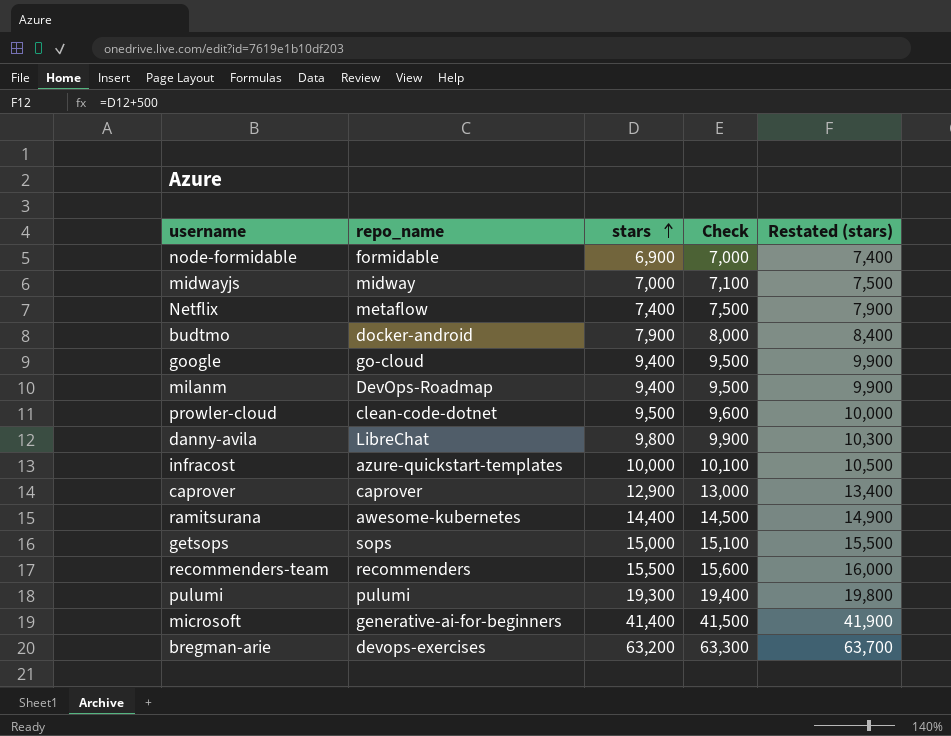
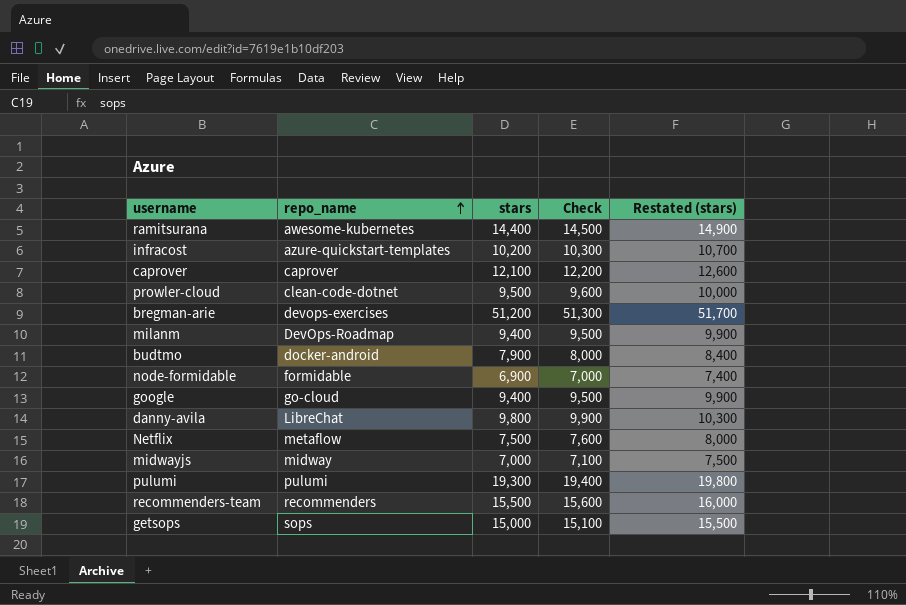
row order: stars ascending -> repo_name ascending
row microsoft: generative-ai-for-beginners | 41,400 | 41,500 | 41,900 -> none
infracost | stars: 10,000 -> 10,200
infracost | Check: 10,100 -> 10,300
infracost | Restated (stars): 10,500 -> 10,700
caprover | stars: 12,900 -> 12,100
caprover | Check: 13,000 -> 12,200
caprover | Restated (stars): 13,400 -> 12,600
bregman-arie | stars: 63,200 -> 51,200
bregman-arie | Check: 63,300 -> 51,300
bregman-arie | Restated (stars): 63,700 -> 51,700
Netflix | stars: 7,400 -> 7,500
Netflix | Check: 7,500 -> 7,600
Netflix | Restated (stars): 7,900 -> 8,000

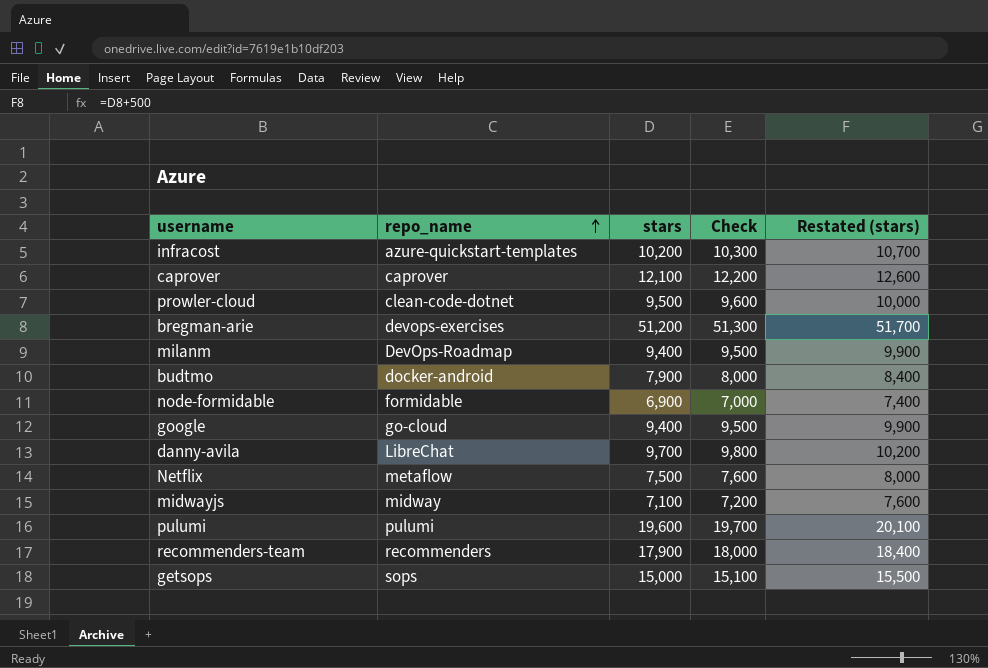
row ramitsurana: awesome-kubernetes | 14,400 | 14,500 | 14,900 -> none
danny-avila | stars: 9,800 -> 9,700
danny-avila | Check: 9,900 -> 9,800
danny-avila | Restated (stars): 10,300 -> 10,200
midwayjs | stars: 7,000 -> 7,100
midwayjs | Check: 7,100 -> 7,200
midwayjs | Restated (stars): 7,500 -> 7,600
pulumi | stars: 19,300 -> 19,600
pulumi | Check: 19,400 -> 19,700
pulumi | Restated (stars): 19,800 -> 20,100
recommenders-team | stars: 15,500 -> 17,900
recommenders-team | Check: 15,600 -> 18,000
recommenders-team | Restated (stars): 16,000 -> 18,400

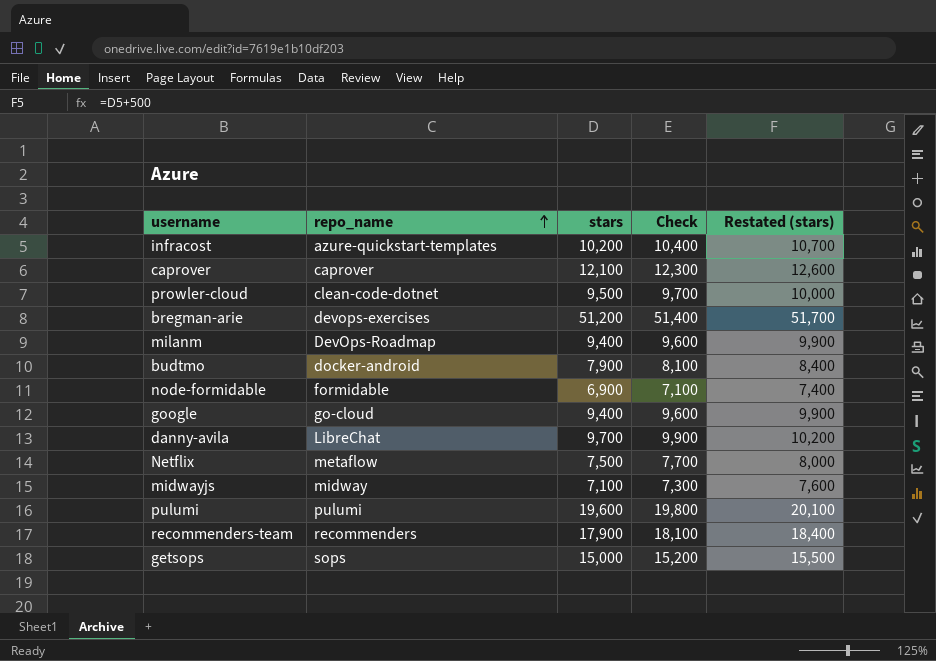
column Check | formula: [stars] + 100 -> [stars] + 200

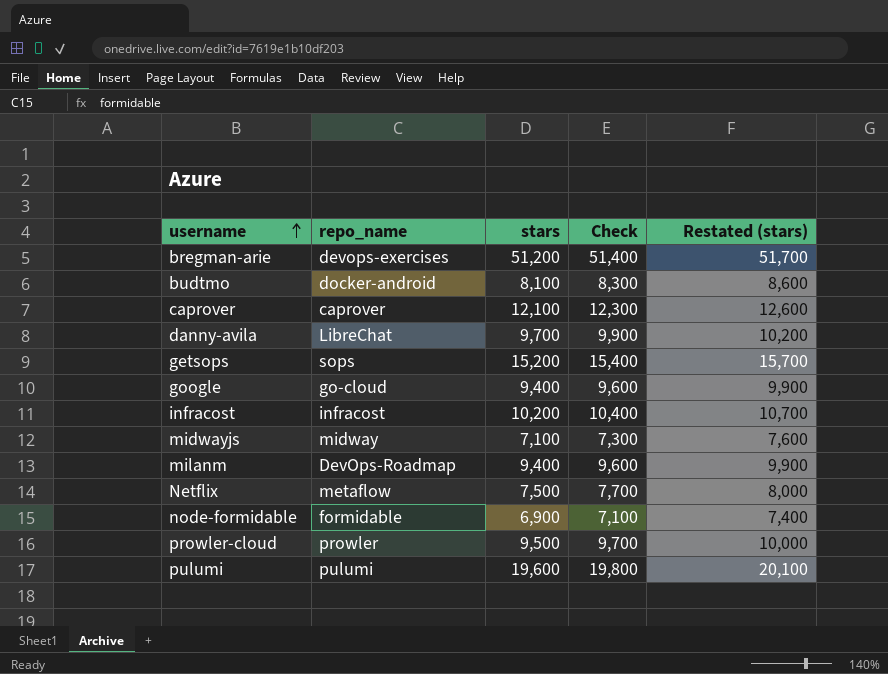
row order: repo_name ascending -> username ascending
row recommenders-team: recommenders | 17,900 | 18,100 | 18,400 -> none
budtmo | stars: 7,900 -> 8,100
budtmo | Check: 8,100 -> 8,300
budtmo | Restated (stars): 8,400 -> 8,600
getsops | stars: 15,000 -> 15,200
getsops | Check: 15,200 -> 15,400
getsops | Restated (stars): 15,500 -> 15,700
infracost | repo_name: azure-quickstart-templates -> infracost
prowler-cloud | repo_name: clean-code-dotnet -> prowler

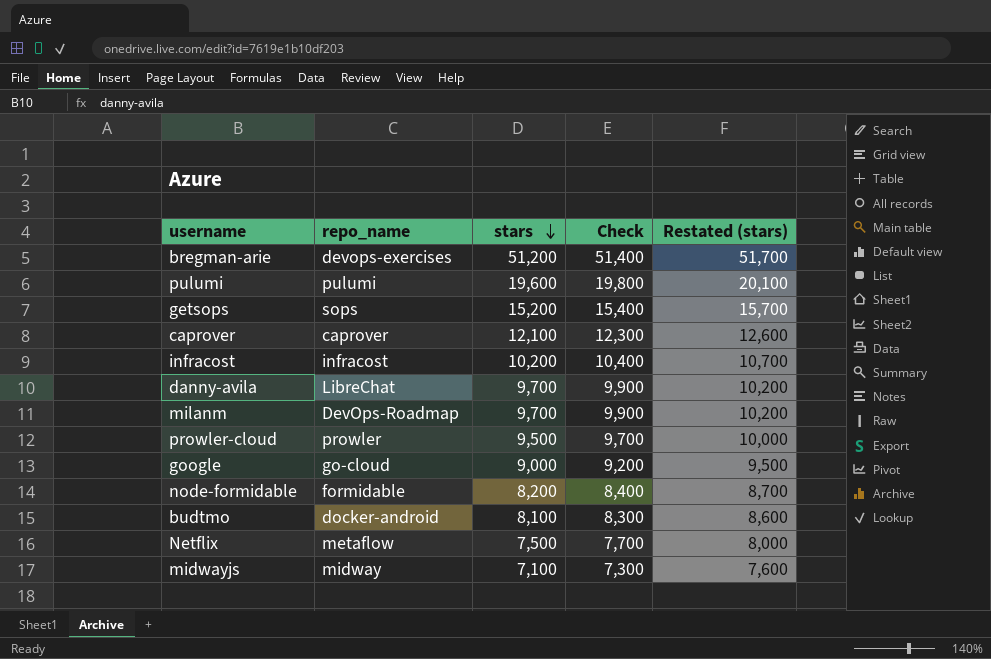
row order: username ascending -> stars descending
milanm | stars: 9,400 -> 9,700
milanm | Check: 9,600 -> 9,900
milanm | Restated (stars): 9,900 -> 10,200
google | stars: 9,400 -> 9,000
google | Check: 9,600 -> 9,200
google | Restated (stars): 9,900 -> 9,500
node-formidable | stars: 6,900 -> 8,200
node-formidable | Check: 7,100 -> 8,400
node-formidable | Restated (stars): 7,400 -> 8,700

